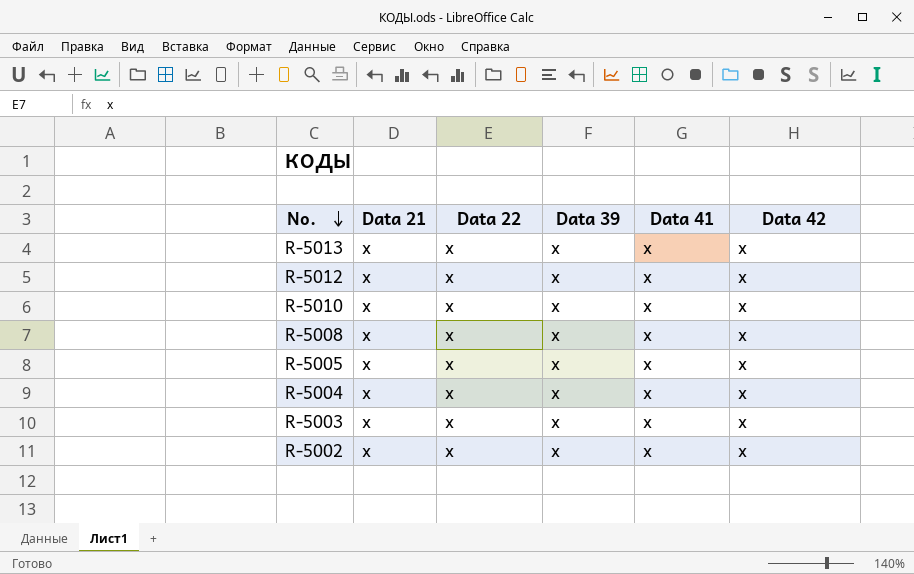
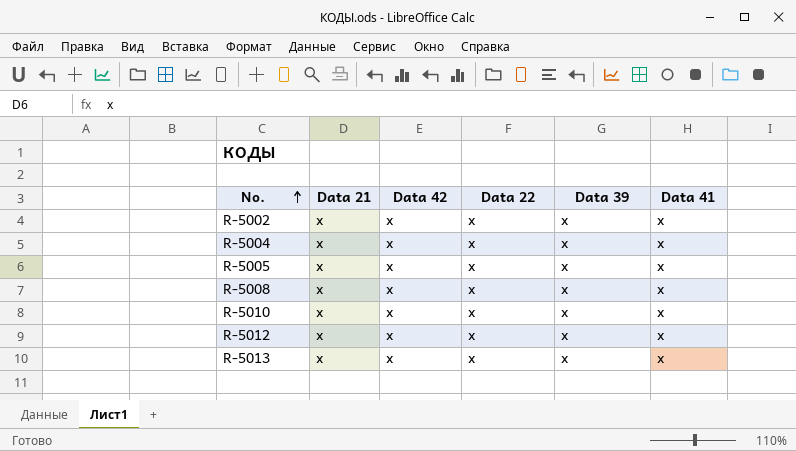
row order: No. descending -> No. ascending
column Data 42 | position: 6 -> 3
row R-5003: х | х | х | х | х -> none

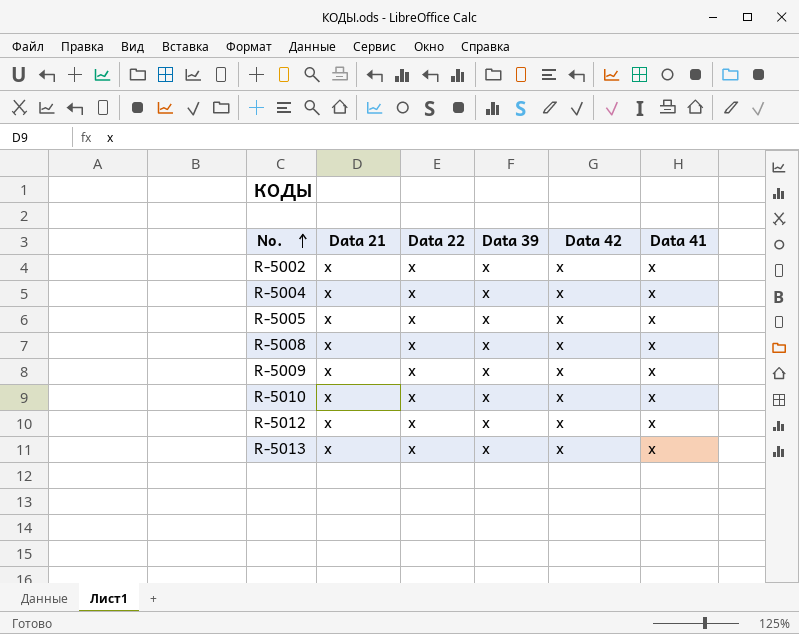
column Data 42 | position: 3 -> 5
row R-5009: none -> х | х | х | х | х

